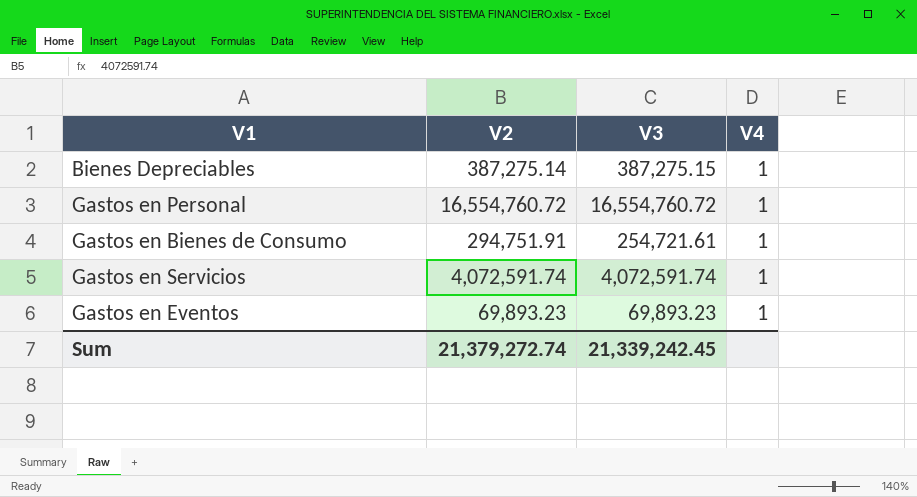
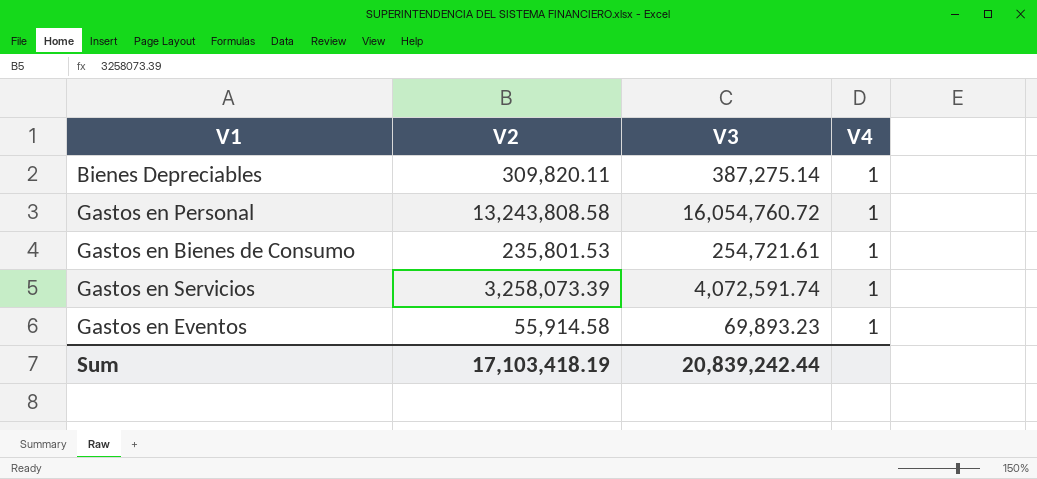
Bienes Depreciables | V2: 387,275.14 -> 309,820.11
Bienes Depreciables | V3: 387,275.15 -> 387,275.14
Gastos en Personal | V2: 16,554,760.72 -> 13,243,808.58
Gastos en Personal | V3: 16,554,760.72 -> 16,054,760.72
Gastos en Bienes de Consumo | V2: 294,751.91 -> 235,801.53
Gastos en Servicios | V2: 4,072,591.74 -> 3,258,073.39
Gastos en Eventos | V2: 69,893.23 -> 55,914.58
Sum | V2: 21,379,272.74 -> 17,103,418.19
Sum | V3: 21,339,242.45 -> 20,839,242.44

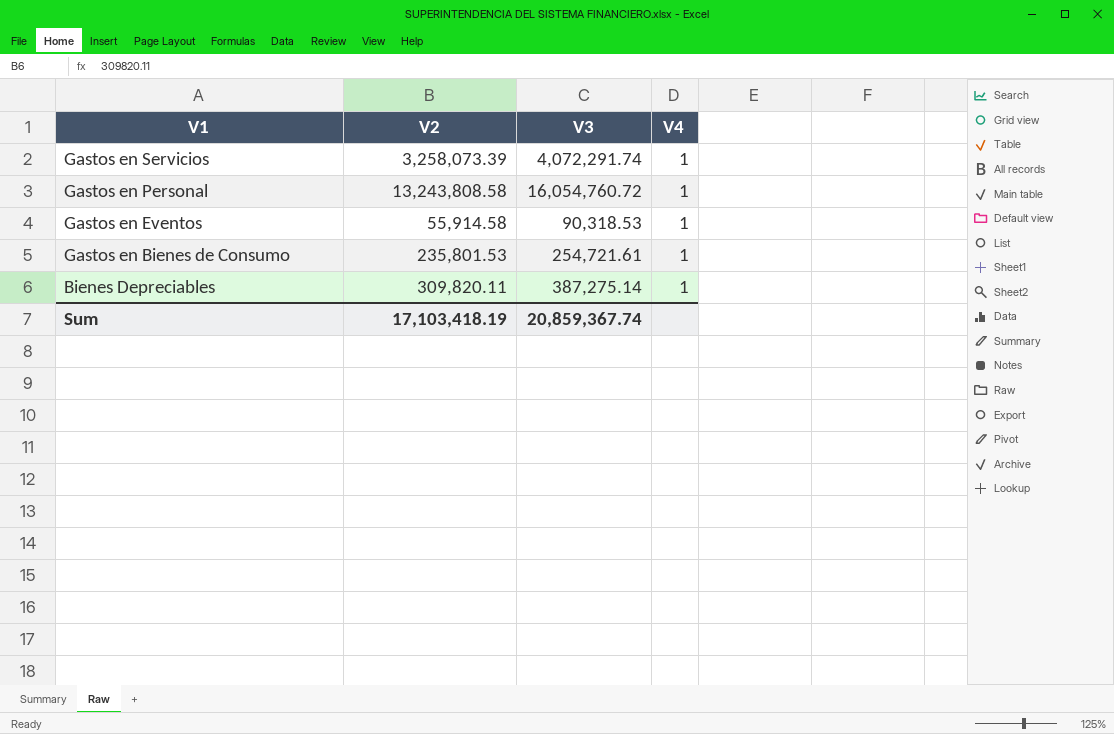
row order: none -> V1 descending
Gastos en Servicios | V3: 4,072,591.74 -> 4,072,291.74
Gastos en Eventos | V3: 69,893.23 -> 90,318.53
Sum | V3: 20,839,242.44 -> 20,859,367.74

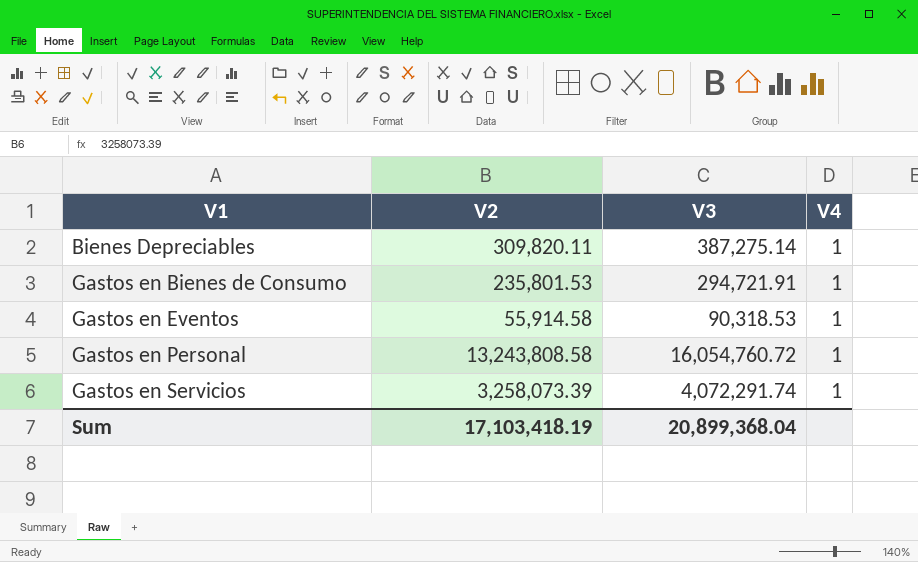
row order: V1 descending -> V1 ascending
Gastos en Bienes de Consumo | V3: 254,721.61 -> 294,721.91
Sum | V3: 20,859,367.74 -> 20,899,368.04

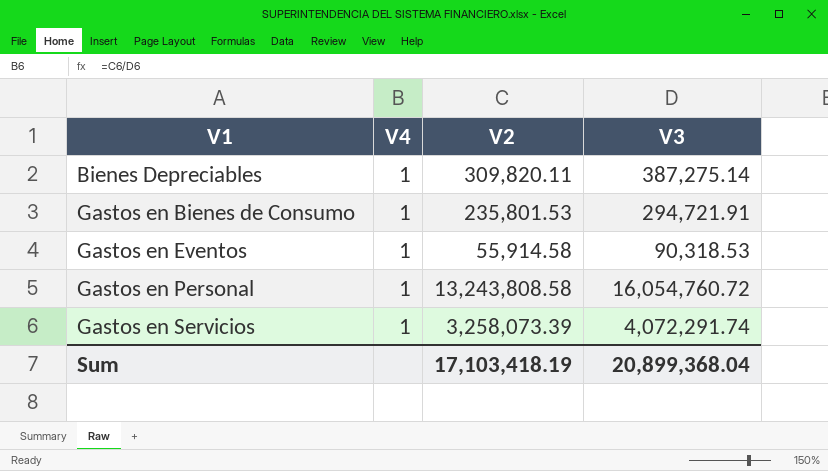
column V4 | position: 4 -> 2

